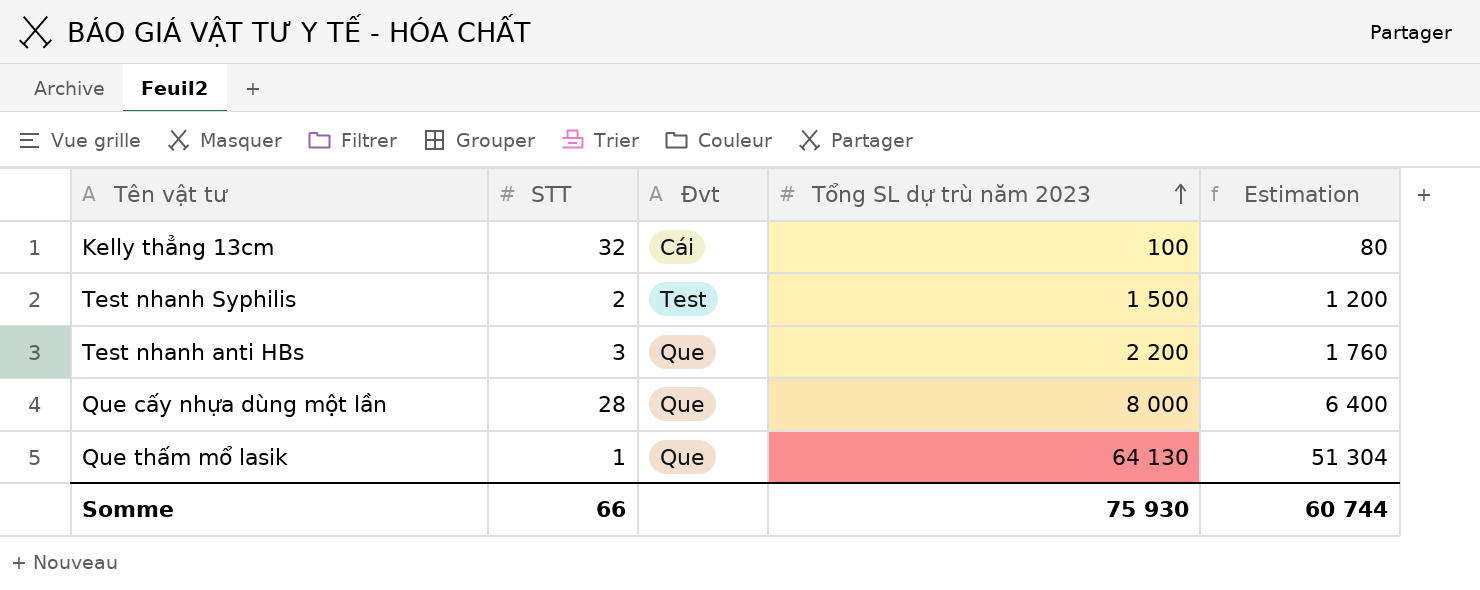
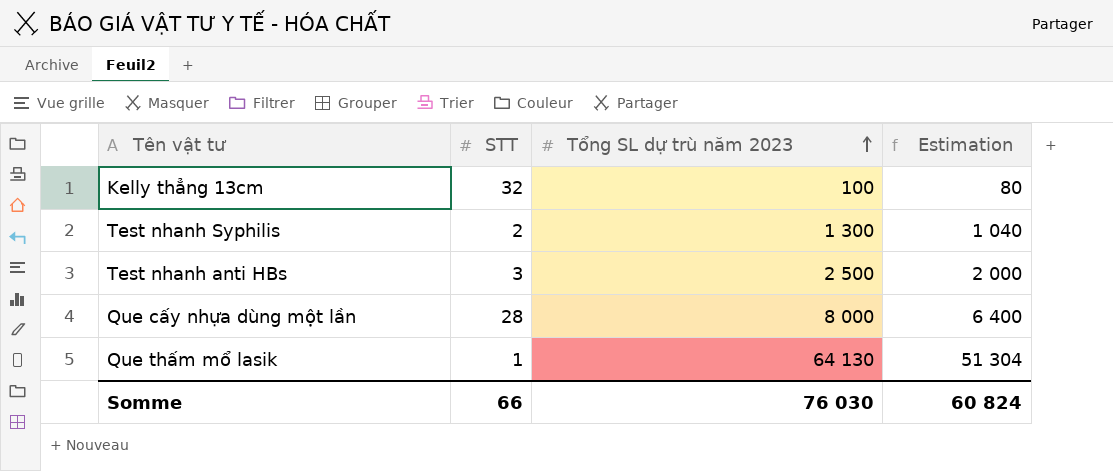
column Đvt | position: 3 -> none
Test nhanh Syphilis | Tổng SL dự trù năm 2023: 1 500 -> 1 300
Test nhanh Syphilis | Estimation: 1 200 -> 1 040
Test nhanh anti HBs | Tổng SL dự trù năm 2023: 2 200 -> 2 500
Test nhanh anti HBs | Estimation: 1 760 -> 2 000
Somme | Tổng SL dự trù năm 2023: 75 930 -> 76 030
Somme | Estimation: 60 744 -> 60 824

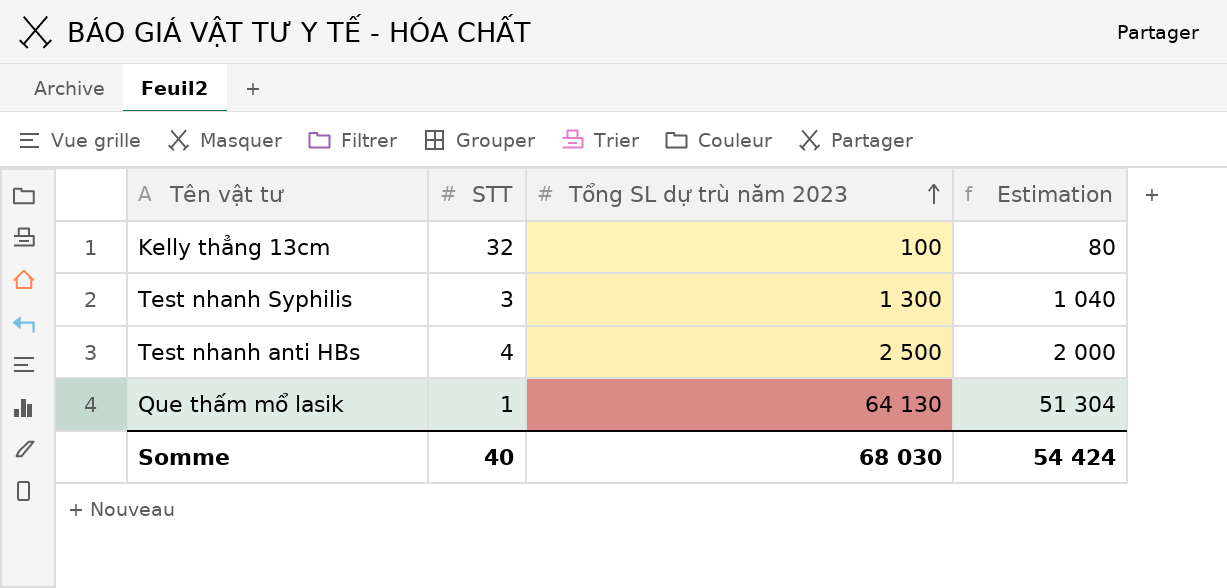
row Que cấy nhựa dùng một lần: 28 | 8 000 | 6 400 -> none
Test nhanh Syphilis | STT: 2 -> 3
Test nhanh anti HBs | STT: 3 -> 4
Somme | STT: 66 -> 40
Somme | Tổng SL dự trù năm 2023: 76 030 -> 68 030
Somme | Estimation: 60 824 -> 54 424

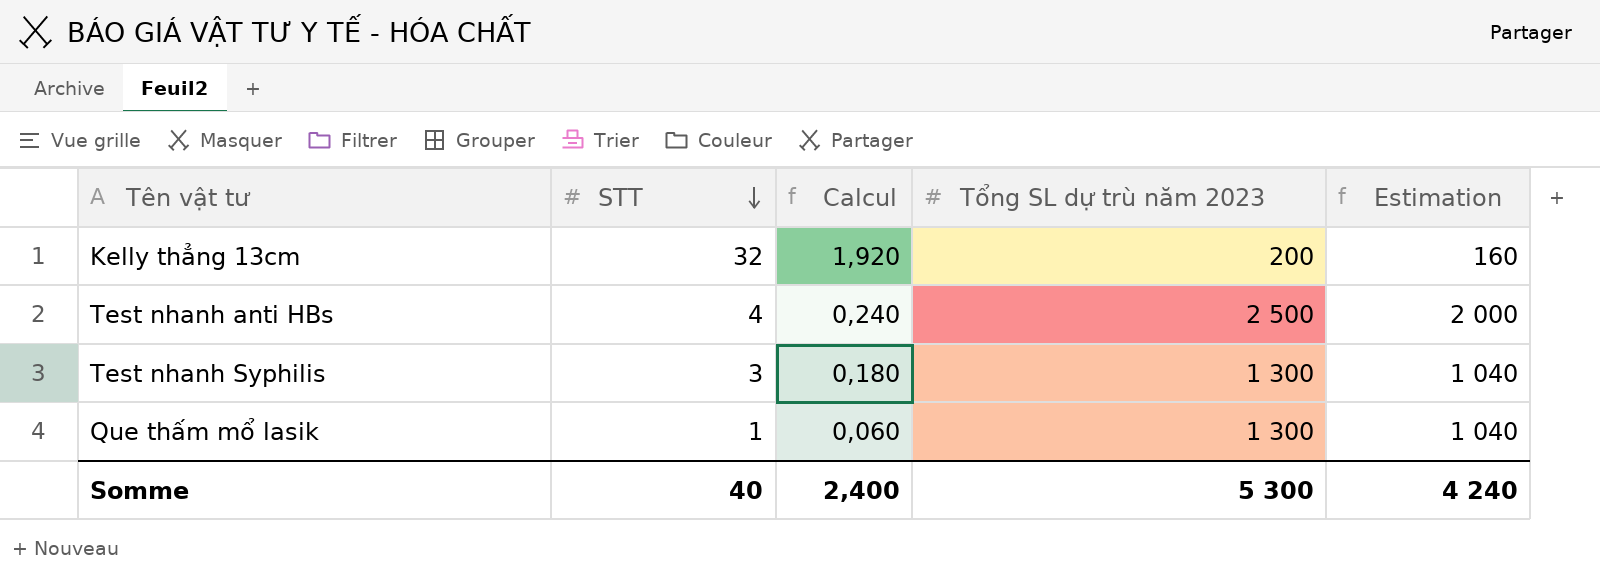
row order: Tổng SL dự trù năm 2023 ascending -> STT descending
column Calcul | formula: none -> [STT] * 0,06
Kelly thẳng 13cm | Tổng SL dự trù năm 2023: 100 -> 200
Kelly thẳng 13cm | Estimation: 80 -> 160
Que thấm mổ lasik | Tổng SL dự trù năm 2023: 64 130 -> 1 300
Que thấm mổ lasik | Estimation: 51 304 -> 1 040
Somme | Tổng SL dự trù năm 2023: 68 030 -> 5 300
Somme | Estimation: 54 424 -> 4 240

